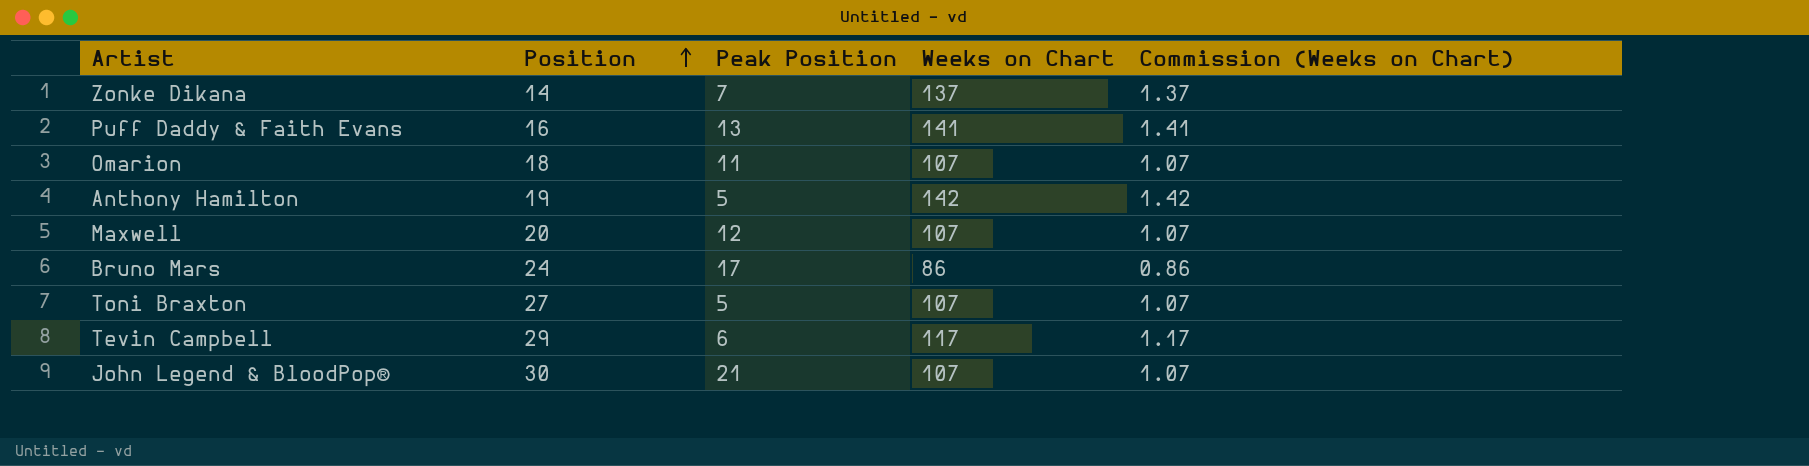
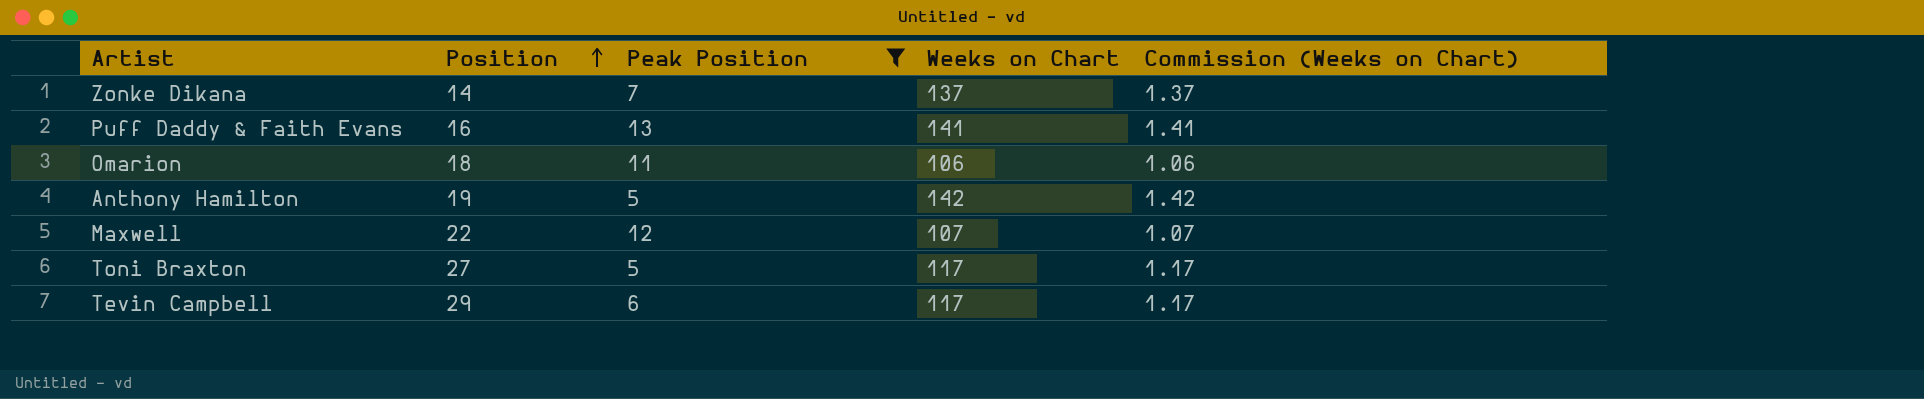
filter: none -> Peak Position <= 13
Omarion | Weeks on Chart: 107 -> 106
Omarion | Commission (Weeks on Chart): 1.07 -> 1.06
Maxwell | Position: 20 -> 22
Toni Braxton | Weeks on Chart: 107 -> 117
Toni Braxton | Commission (Weeks on Chart): 1.07 -> 1.17

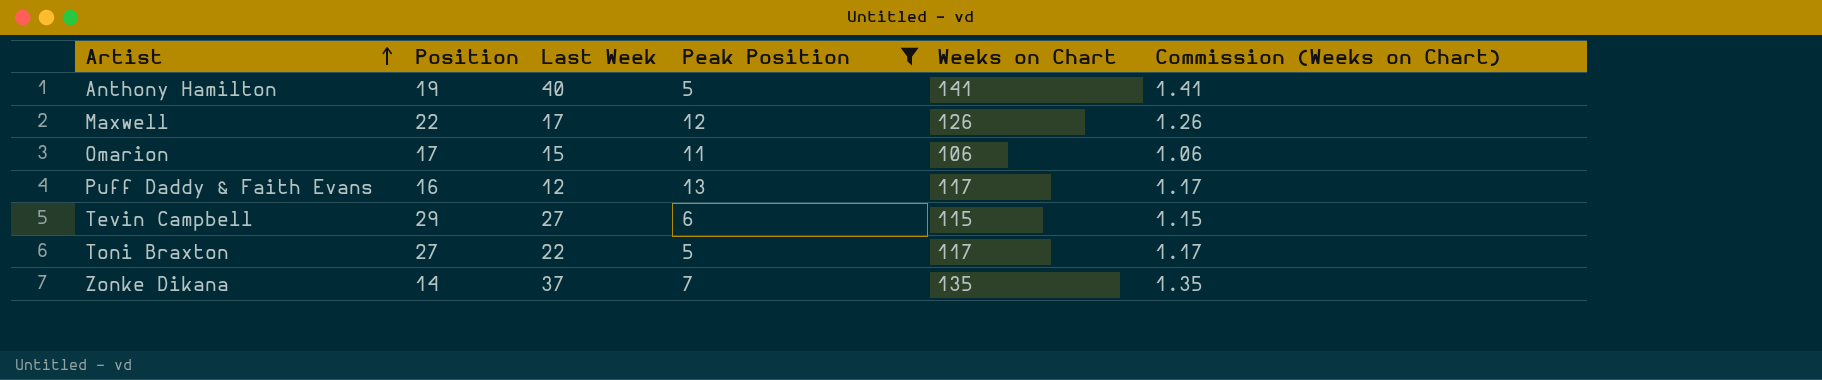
row order: Position ascending -> Artist ascending
column Last Week | position: none -> 3
Anthony Hamilton | Weeks on Chart: 142 -> 141
Anthony Hamilton | Commission (Weeks on Chart): 1.42 -> 1.41
Maxwell | Weeks on Chart: 107 -> 126
Maxwell | Commission (Weeks on Chart): 1.07 -> 1.26
Omarion | Position: 18 -> 17
Puff Daddy & Faith Evans | Weeks on Chart: 141 -> 117
Puff Daddy & Faith Evans | Commission (Weeks on Chart): 1.41 -> 1.17
Tevin Campbell | Weeks on Chart: 117 -> 115
Tevin Campbell | Commission (Weeks on Chart): 1.17 -> 1.15
Zonke Dikana | Weeks on Chart: 137 -> 135
Zonke Dikana | Commission (Weeks on Chart): 1.37 -> 1.35

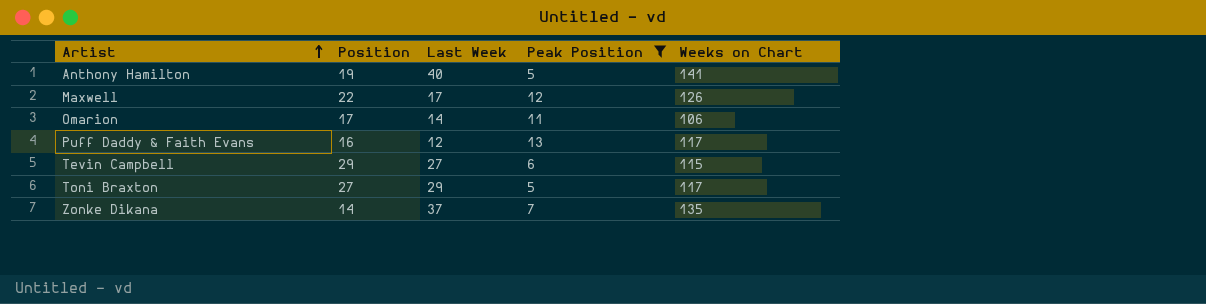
column Commission (Weeks on Chart) | formula: [Weeks on Chart] * 0.01 -> none
Omarion | Last Week: 15 -> 14
Toni Braxton | Last Week: 22 -> 29

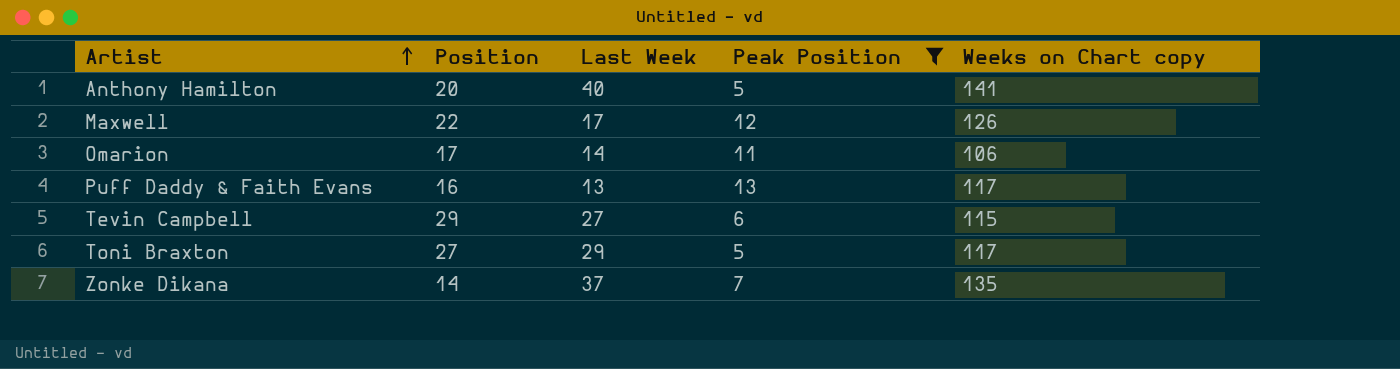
column name: Weeks on Chart -> Weeks on Chart copy
Anthony Hamilton | Position: 19 -> 20
Puff Daddy & Faith Evans | Last Week: 12 -> 13

